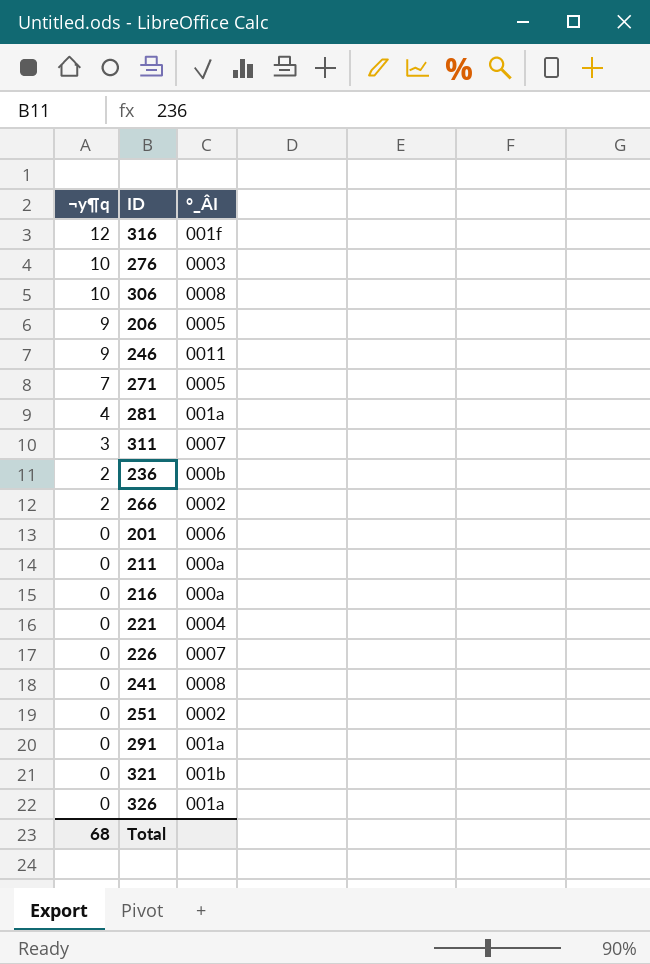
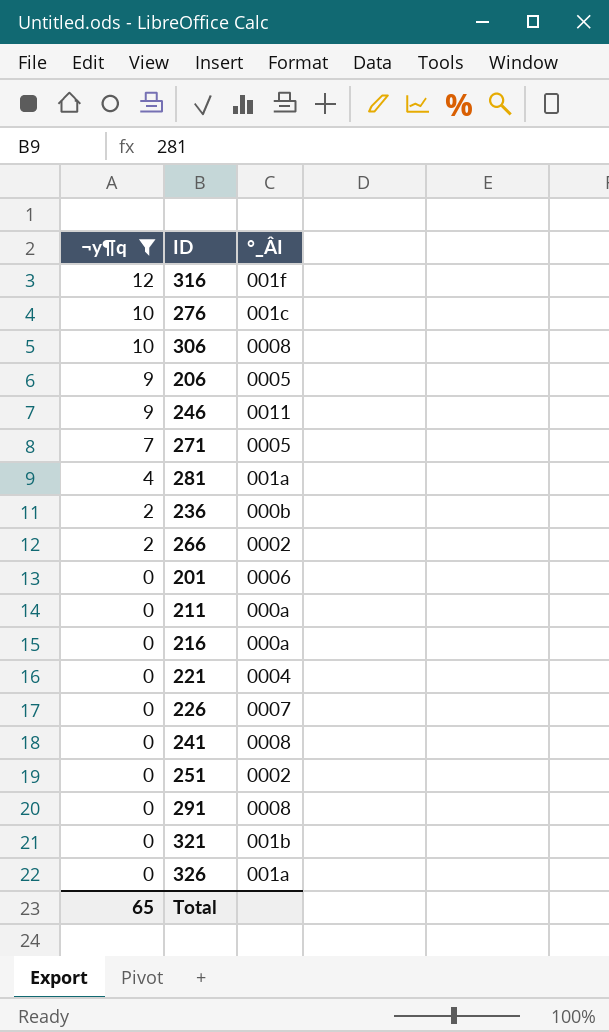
filter: none -> ¬y¶q != 3
276 | °_ÂI: 0003 -> 001c
291 | °_ÂI: 001a -> 0008
Total | ¬y¶q: 68 -> 65

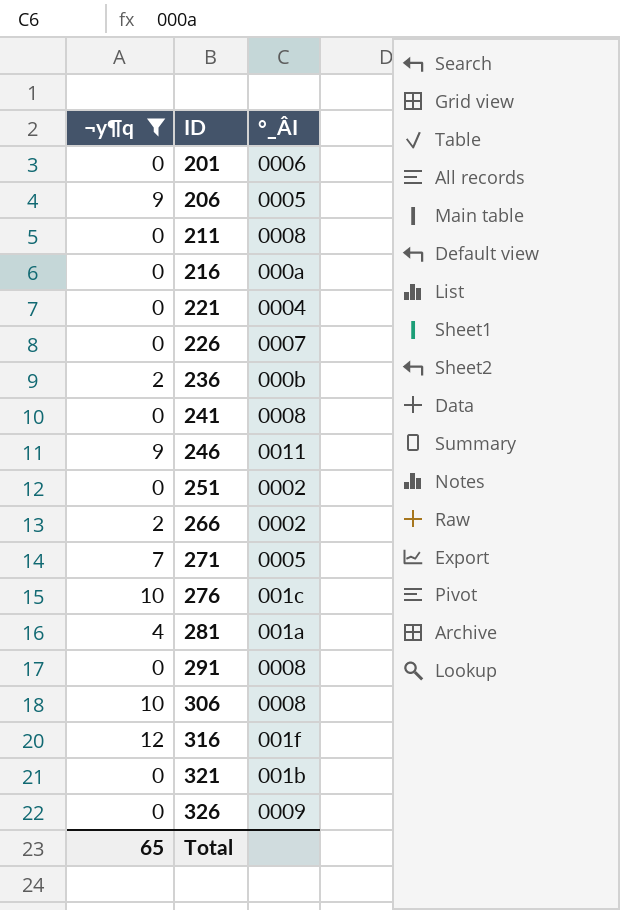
row order: ¬y¶q descending -> ID ascending
211 | °_ÂI: 000a -> 0008
326 | °_ÂI: 001a -> 0009

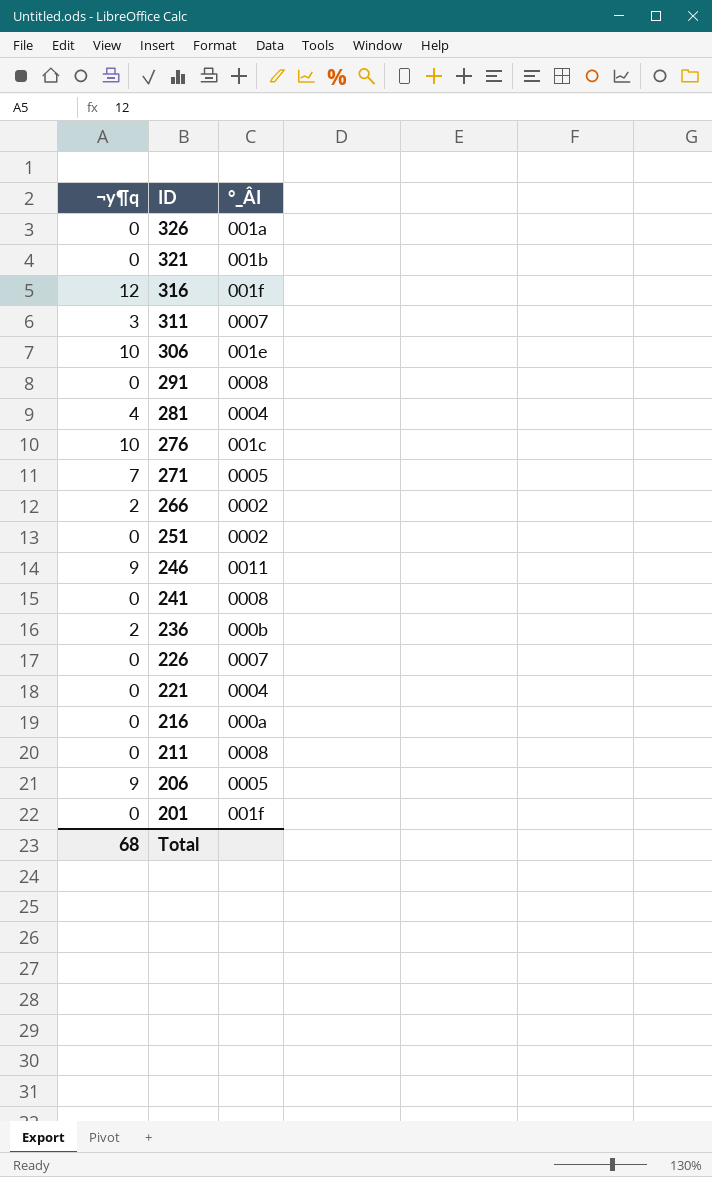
filter: ¬y¶q != 3 -> none
row order: ID ascending -> ID descending
326 | °_ÂI: 0009 -> 001a
306 | °_ÂI: 0008 -> 001e
281 | °_ÂI: 001a -> 0004
201 | °_ÂI: 0006 -> 001f
Total | ¬y¶q: 65 -> 68

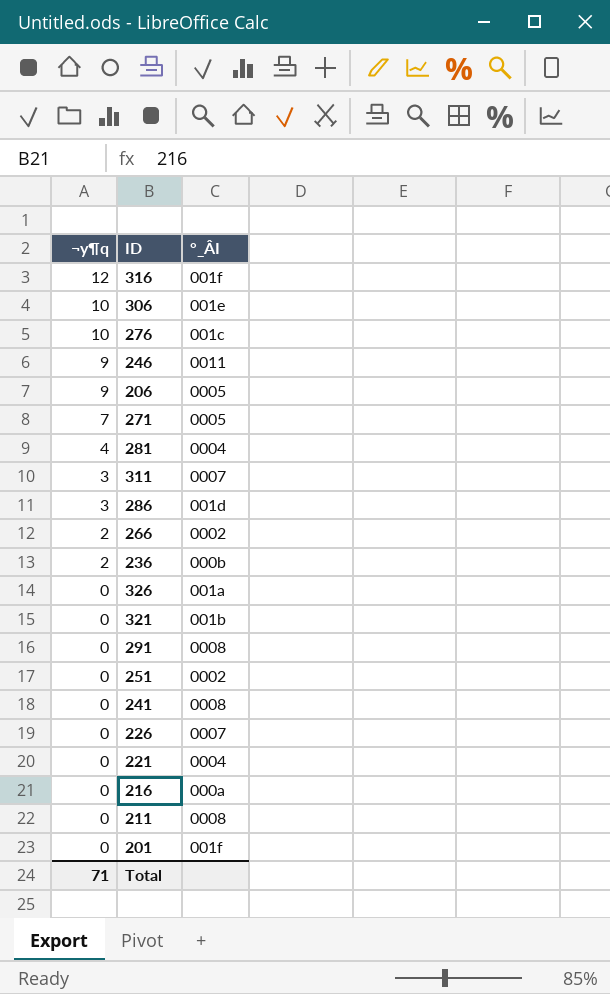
row order: ID descending -> ¬y¶q descending
row 286: none -> 3 | 001d
Total | ¬y¶q: 68 -> 71

